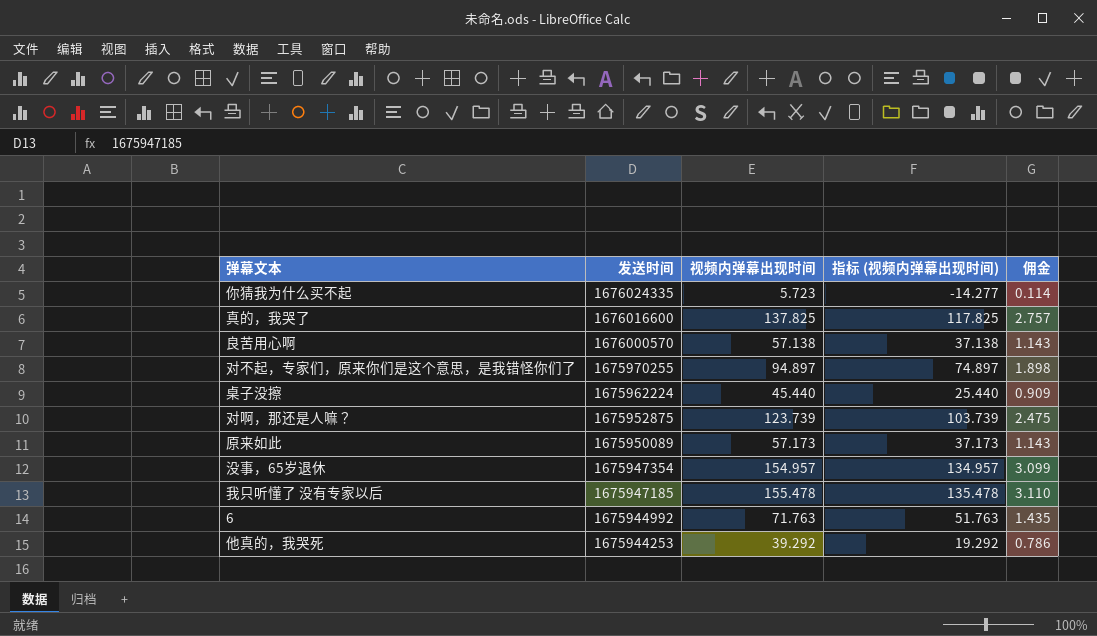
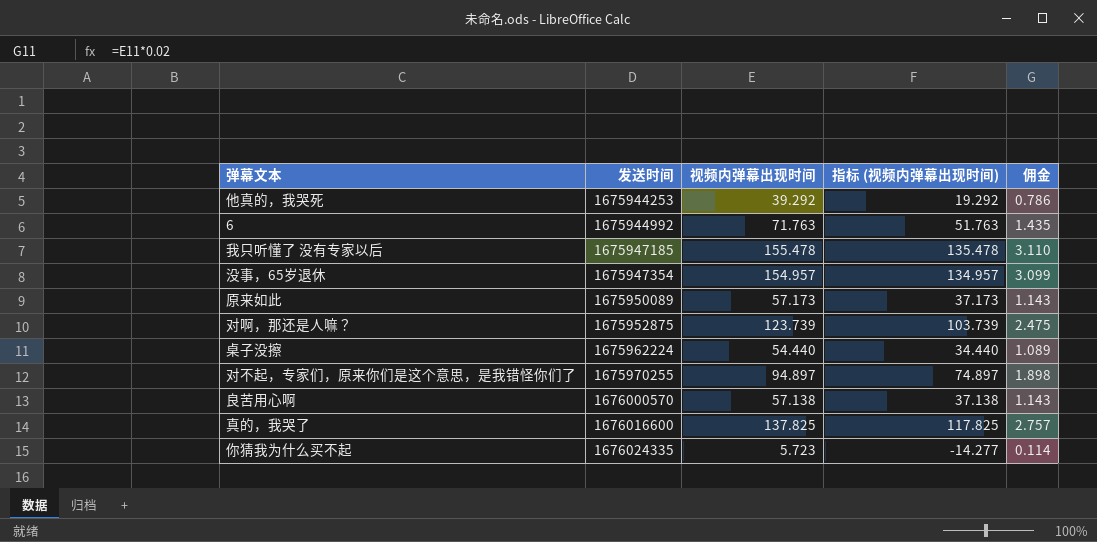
row order: 发送时间 descending -> 发送时间 ascending
桌子没擦 | 视频内弹幕出现时间: 45.440 -> 54.440
桌子没擦 | 指标 (视频内弹幕出现时间): 25.440 -> 34.440
桌子没擦 | 佣金: 0.909 -> 1.089

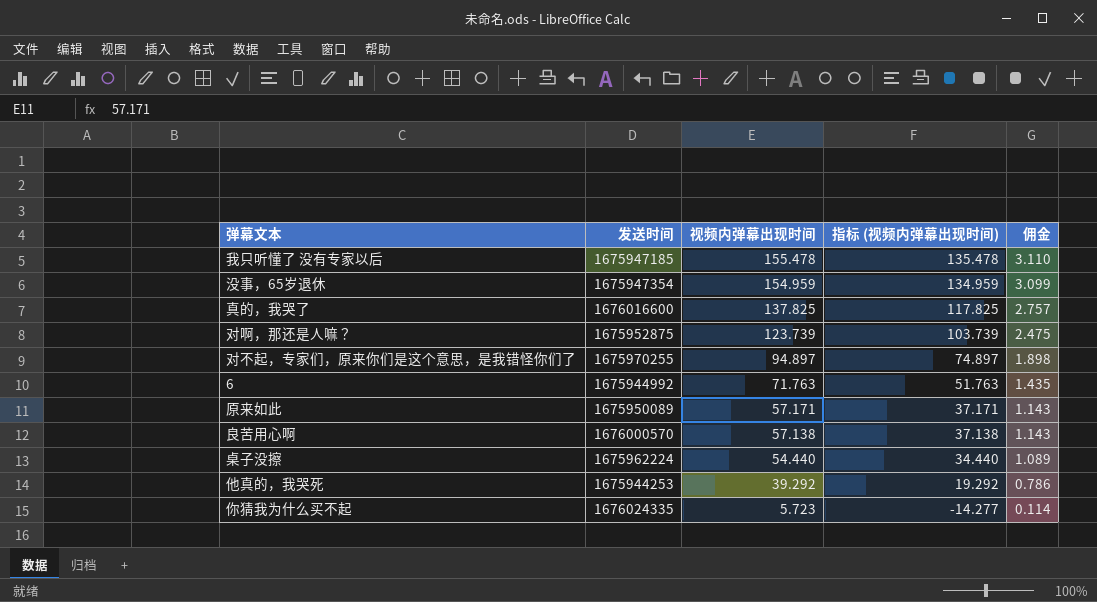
row order: 发送时间 ascending -> 视频内弹幕出现时间 descending
没事，65岁退休 | 视频内弹幕出现时间: 154.957 -> 154.959
没事，65岁退休 | 指标 (视频内弹幕出现时间): 134.957 -> 134.959
原来如此 | 视频内弹幕出现时间: 57.173 -> 57.171
原来如此 | 指标 (视频内弹幕出现时间): 37.173 -> 37.171

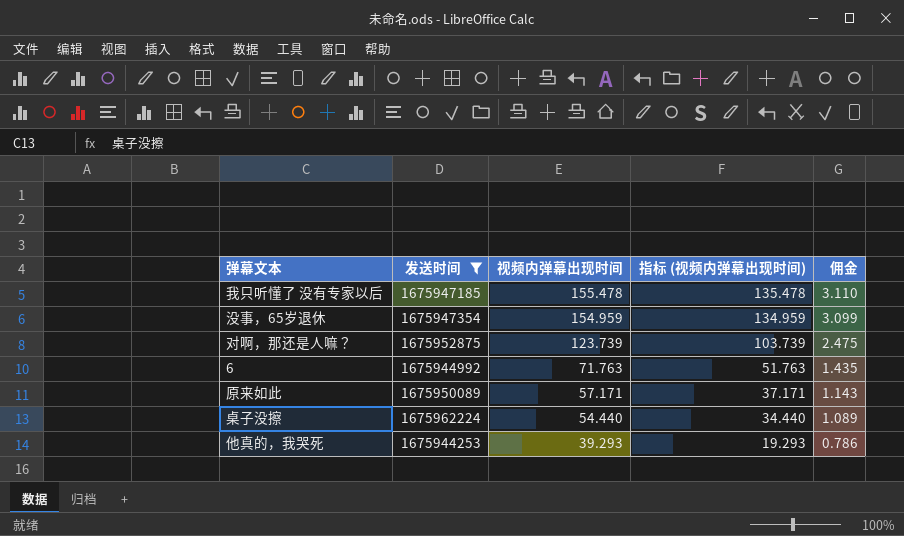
filter: none -> 发送时间 <= 1675962224
他真的，我哭死 | 视频内弹幕出现时间: 39.292 -> 39.293
他真的，我哭死 | 指标 (视频内弹幕出现时间): 19.292 -> 19.293

